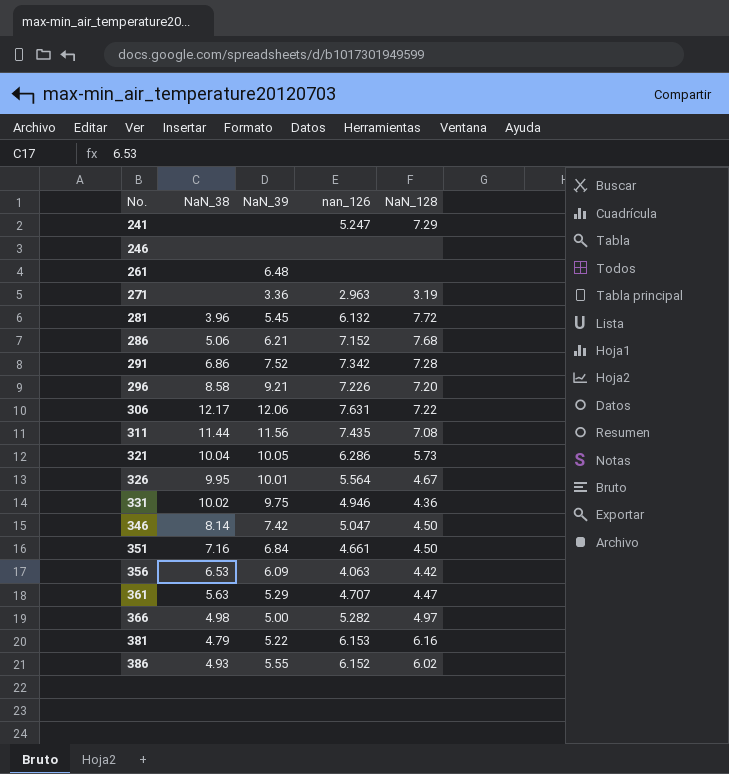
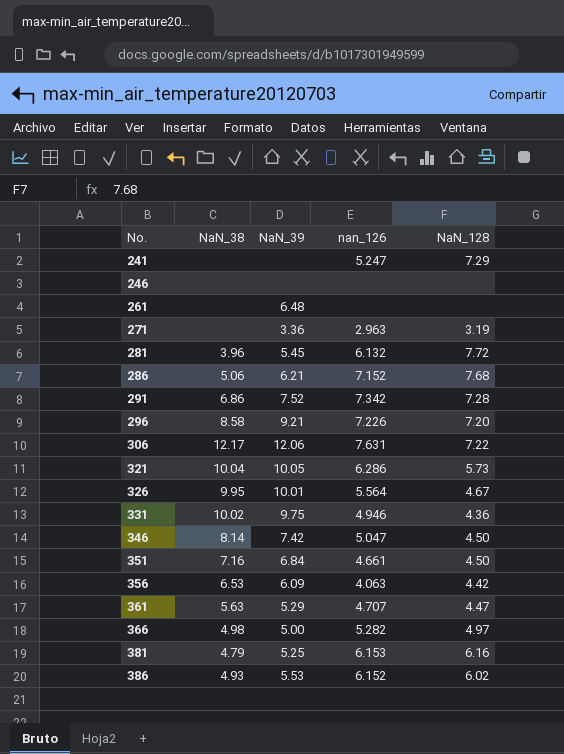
row 311: 11.44 | 11.56 | 7.435 | 7.08 -> none
381 | NaN_39: 5.22 -> 5.25
386 | NaN_39: 5.55 -> 5.53

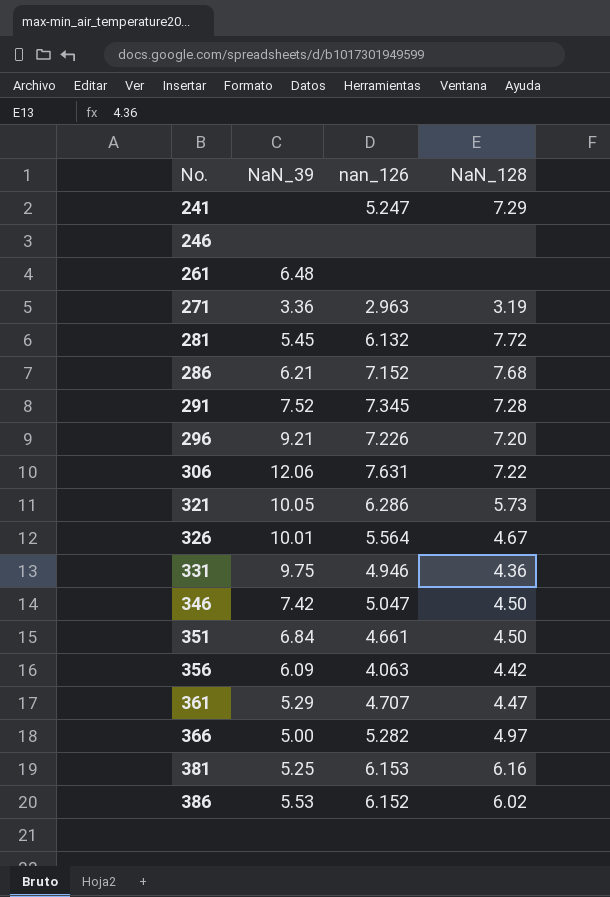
column NaN_38 | position: 2 -> none
291 | nan_126: 7.342 -> 7.345

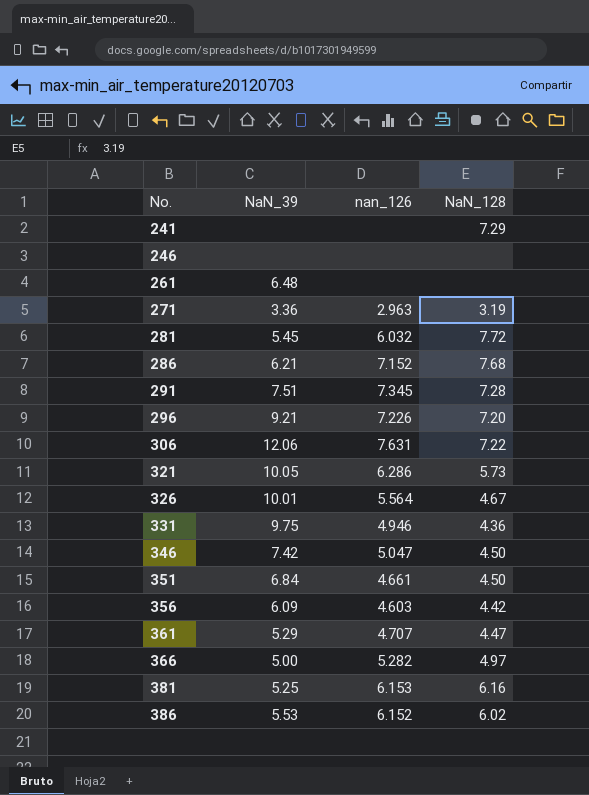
241 | nan_126: 5.247 -> none
281 | nan_126: 6.132 -> 6.032
291 | NaN_39: 7.52 -> 7.51
356 | nan_126: 4.063 -> 4.603

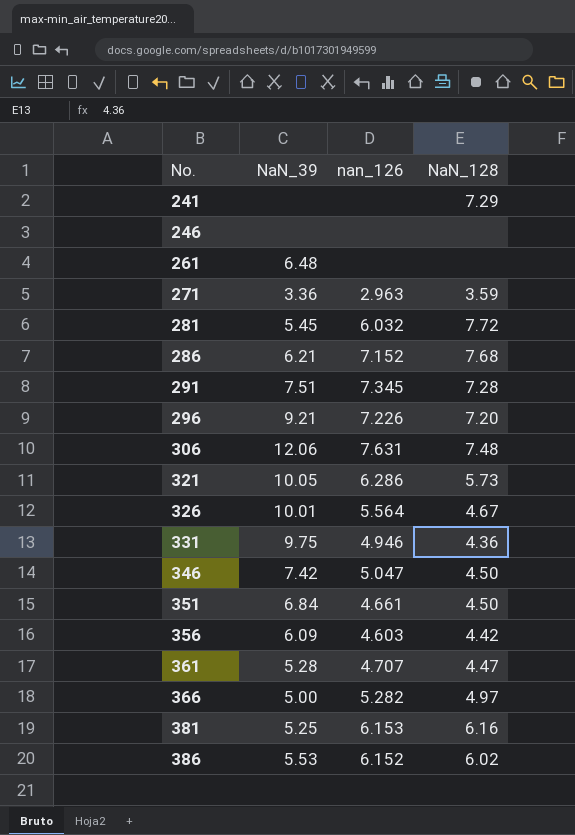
271 | NaN_128: 3.19 -> 3.59
306 | NaN_128: 7.22 -> 7.48
361 | NaN_39: 5.29 -> 5.28

